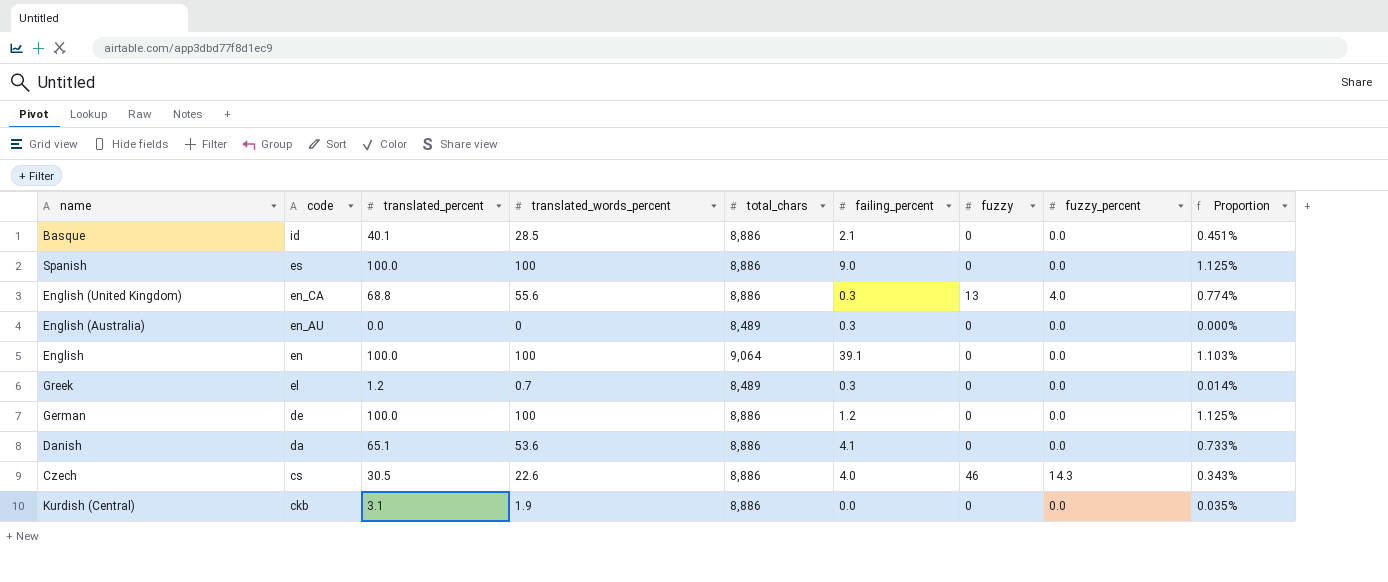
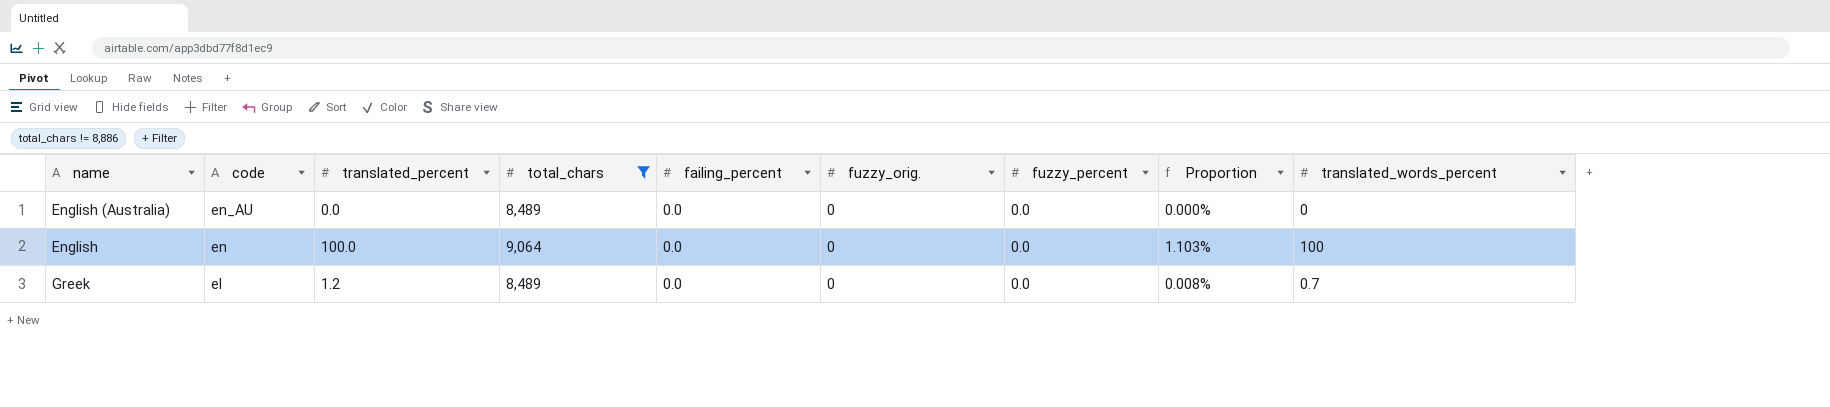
filter: none -> total_chars != 8,886
column name: fuzzy -> fuzzy_orig.
column Proportion | formula: [translated_percent] / [total_chars] -> [translated_words_percent] / [total_chars]
column translated_words_percent | position: 4 -> 9
English (Australia) | failing_percent: 0.3 -> 0.0
English | failing_percent: 39.1 -> 0.0
Greek | failing_percent: 0.3 -> 0.0

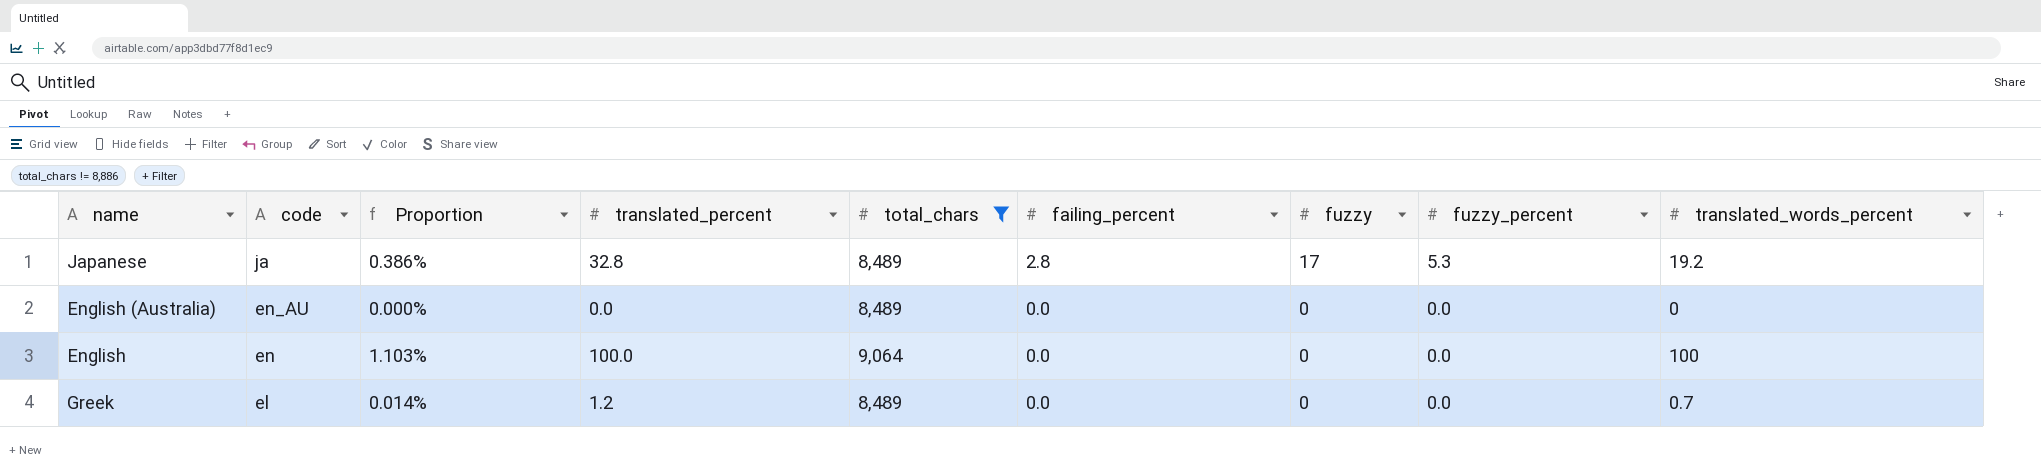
column Proportion | formula: [translated_words_percent] / [total_chars] -> [translated_percent] / [total_chars]
column Proportion | position: 8 -> 3
column name: fuzzy_orig. -> fuzzy
row Japanese: none -> ja | 0.386% | 32.8 | 8,489 | 2.8 | 17 | 5.3 | 19.2

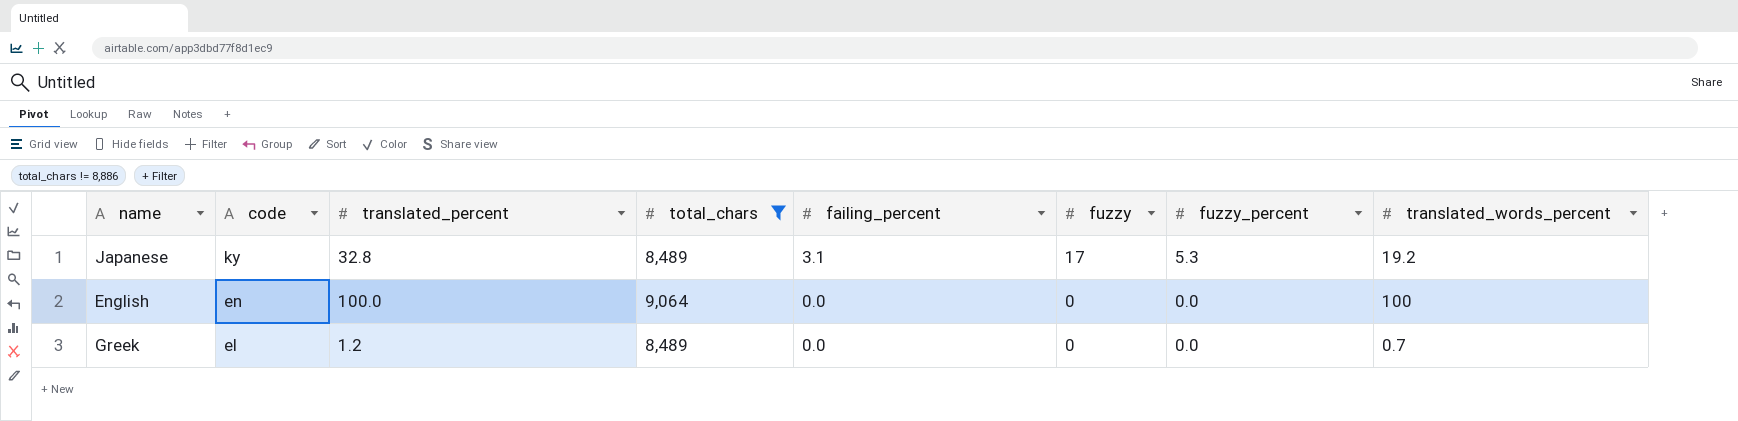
column Proportion | formula: [translated_percent] / [total_chars] -> none
row English (Australia): en_AU | 0.000% | 0.0 | 8,489 | 0.0 | 0 | 0.0 | 0 -> none
Japanese | code: ja -> ky
Japanese | failing_percent: 2.8 -> 3.1

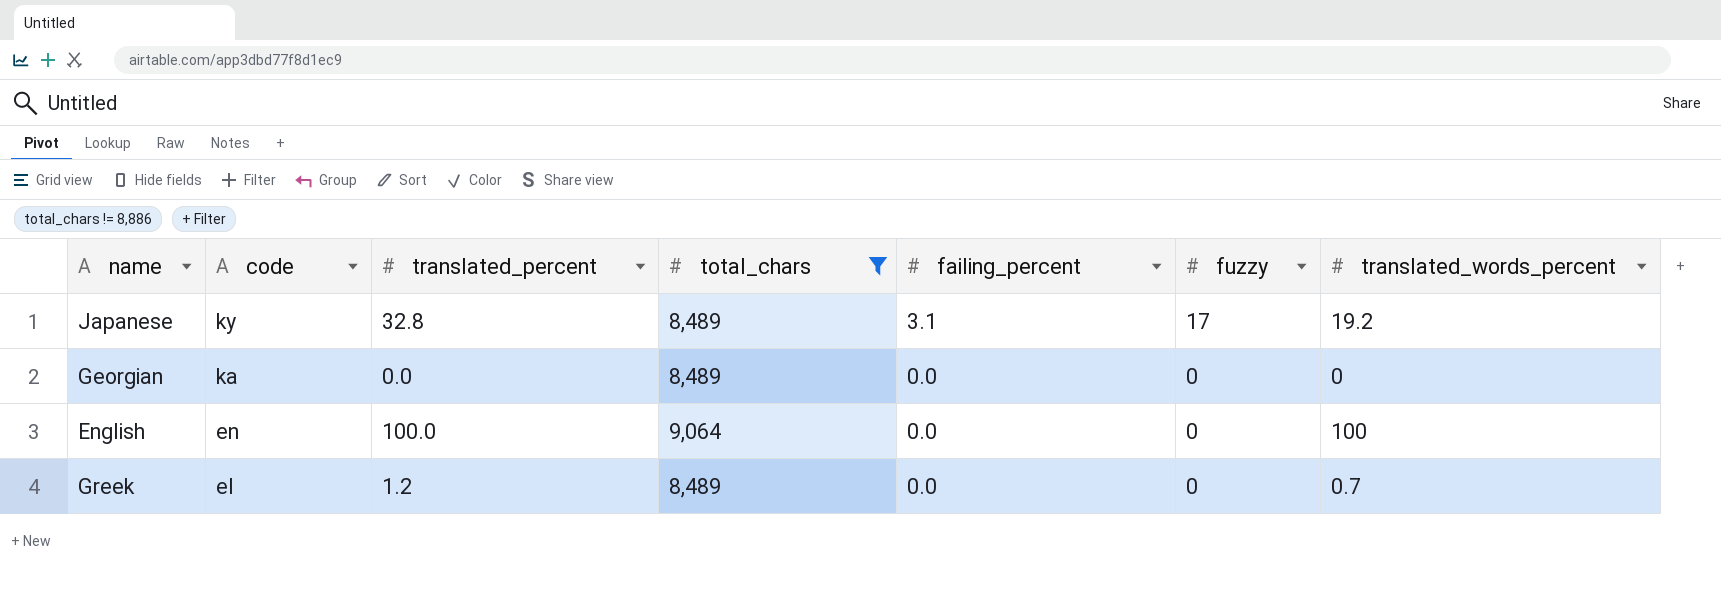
column fuzzy_percent | position: 7 -> none
row Georgian: none -> ka | 0.0 | 8,489 | 0.0 | 0 | 0

